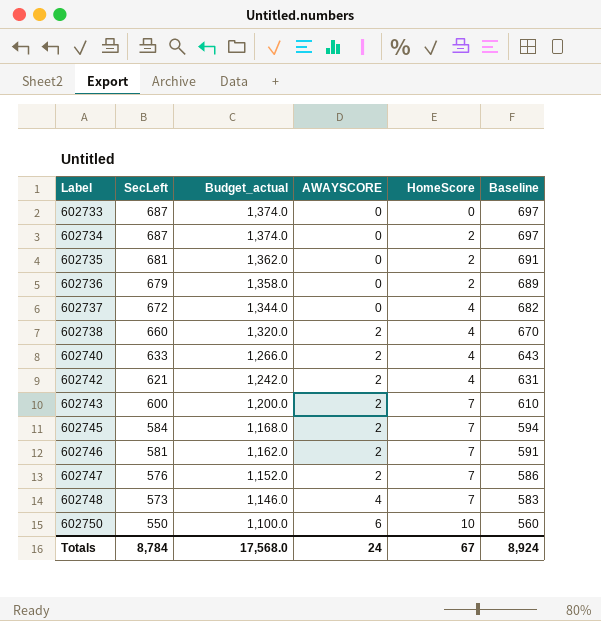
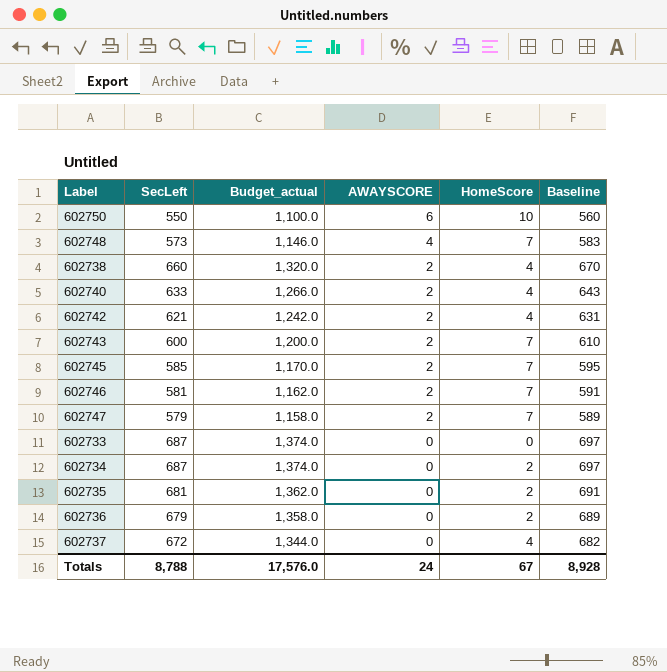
row order: Label ascending -> AWAYSCORE descending
602745 | SecLeft: 584 -> 585
602745 | Budget_actual: 1,168.0 -> 1,170.0
602745 | Baseline: 594 -> 595
602747 | SecLeft: 576 -> 579
602747 | Budget_actual: 1,152.0 -> 1,158.0
602747 | Baseline: 586 -> 589
Totals | SecLeft: 8,784 -> 8,788
Totals | Budget_actual: 17,568.0 -> 17,576.0
Totals | Baseline: 8,924 -> 8,928

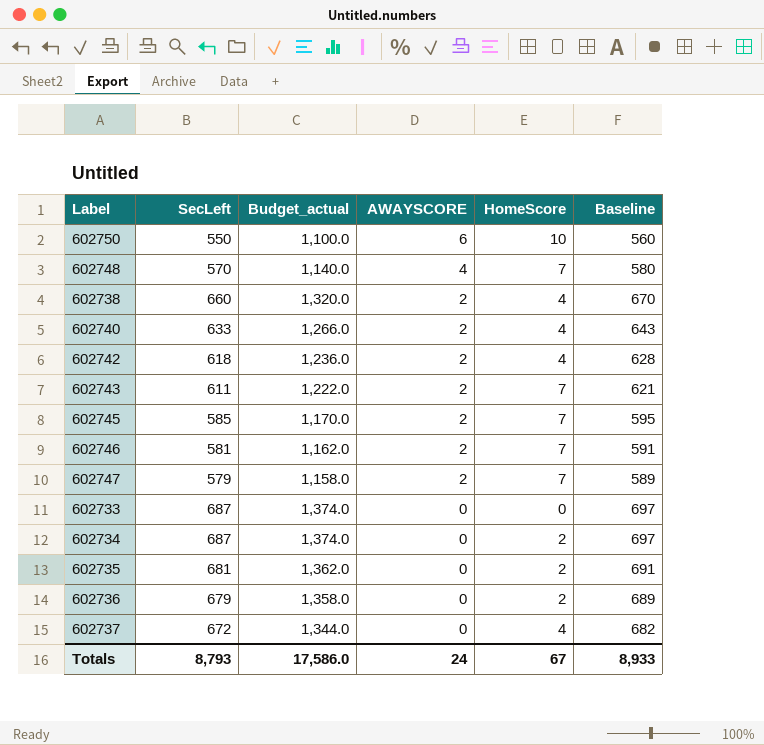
602748 | SecLeft: 573 -> 570
602748 | Budget_actual: 1,146.0 -> 1,140.0
602748 | Baseline: 583 -> 580
602742 | SecLeft: 621 -> 618
602742 | Budget_actual: 1,242.0 -> 1,236.0
602742 | Baseline: 631 -> 628
602743 | SecLeft: 600 -> 611
602743 | Budget_actual: 1,200.0 -> 1,222.0
602743 | Baseline: 610 -> 621
Totals | SecLeft: 8,788 -> 8,793
Totals | Budget_actual: 17,576.0 -> 17,586.0
Totals | Baseline: 8,928 -> 8,933

